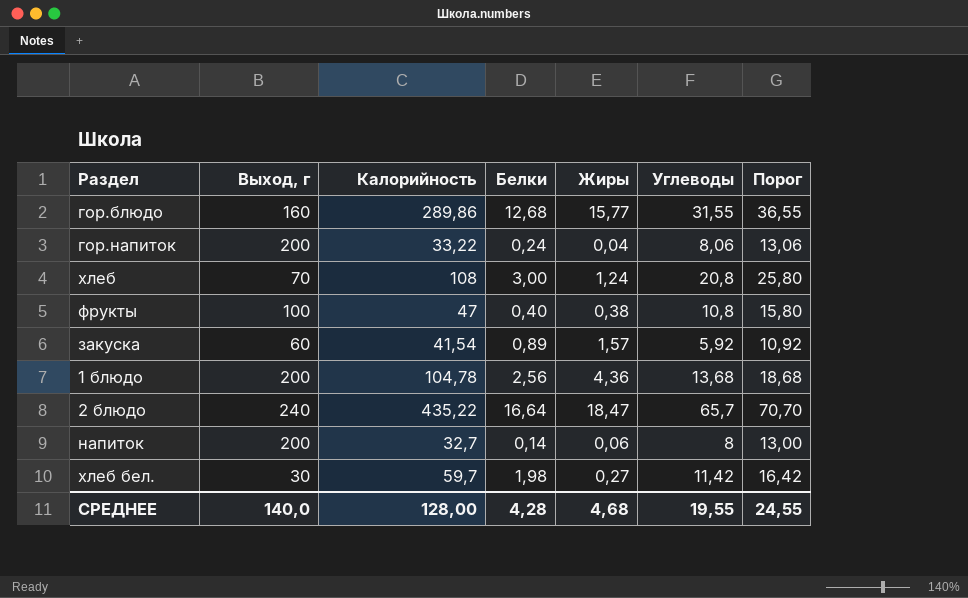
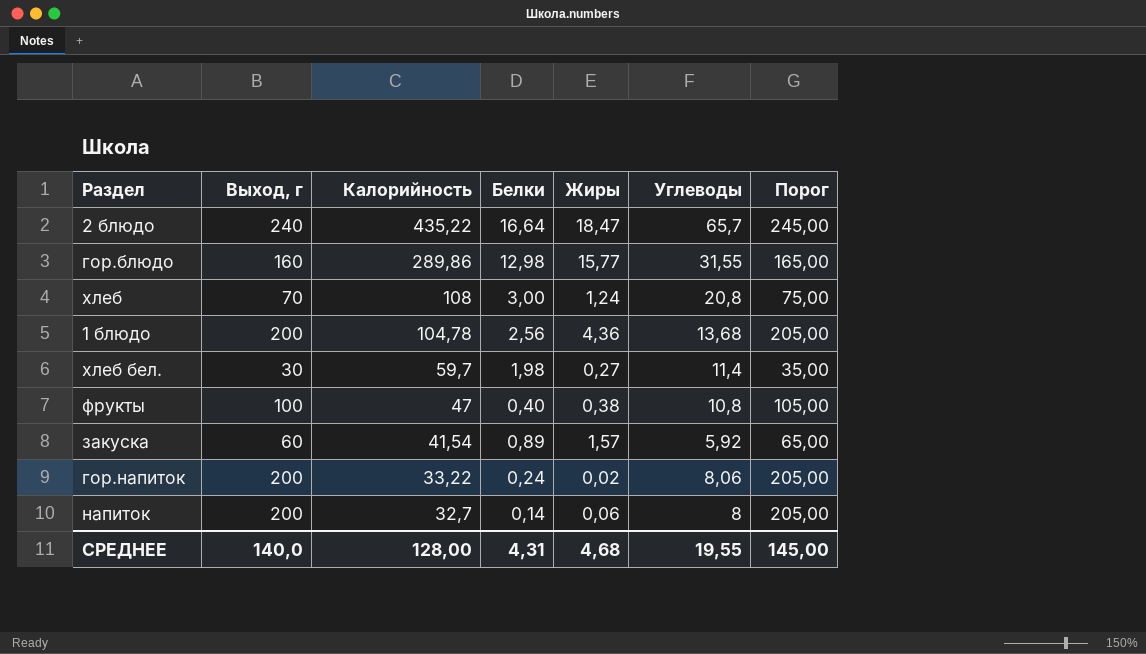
row order: none -> Калорийность descending
column Порог | formula: [Углеводы] + 5 -> [Выход, г] + 5
гор.блюдо | Белки: 12,68 -> 12,98
хлеб бел. | Углеводы: 11,42 -> 11,4
гор.напиток | Жиры: 0,04 -> 0,02
СРЕДНЕЕ | Белки: 4,28 -> 4,31
СРЕДНЕЕ | Порог: 24,55 -> 145,00

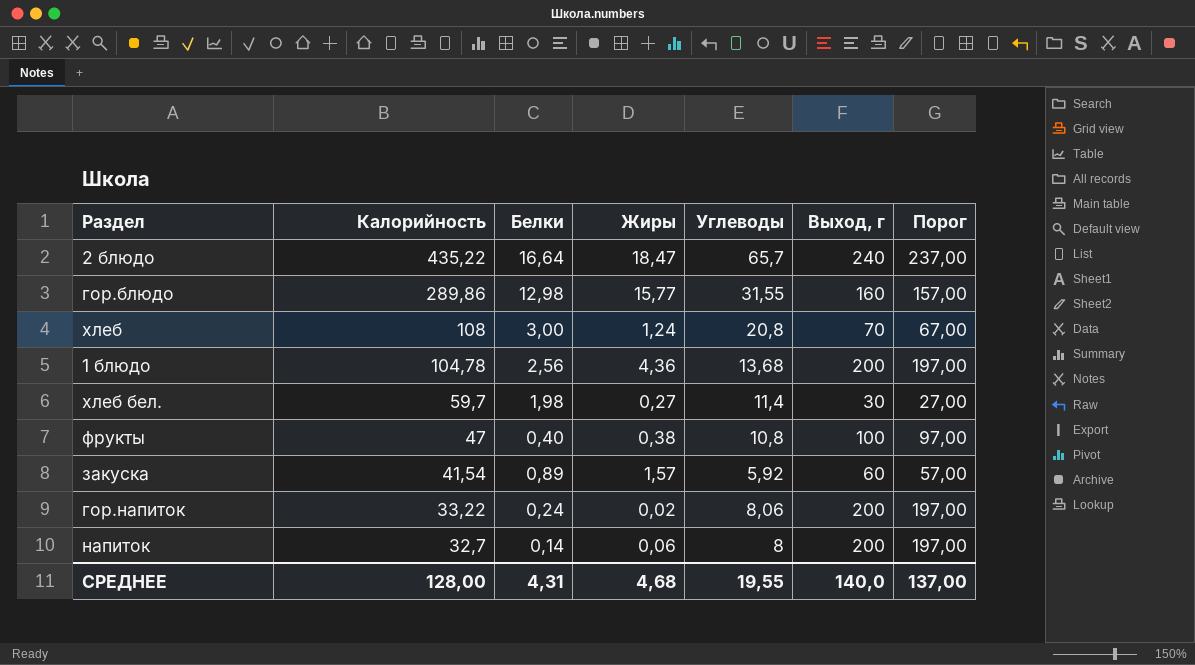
column Выход, г | position: 2 -> 6
column Порог | formula: [Выход, г] + 5 -> [Выход, г] - 3
СРЕДНЕЕ | Порог: 145,00 -> 137,00

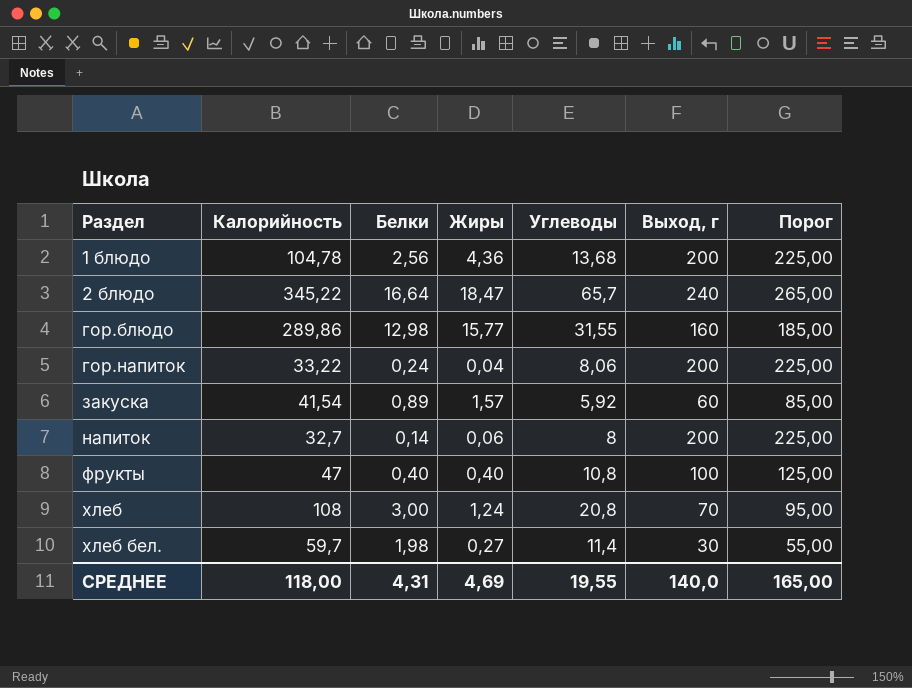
row order: Калорийность descending -> Раздел ascending
column Порог | formula: [Выход, г] - 3 -> [Выход, г] + 25
2 блюдо | Калорийность: 435,22 -> 345,22
гор.напиток | Жиры: 0,02 -> 0,04
фрукты | Жиры: 0,38 -> 0,40
СРЕДНЕЕ | Калорийность: 128,00 -> 118,00
СРЕДНЕЕ | Жиры: 4,68 -> 4,69
СРЕДНЕЕ | Порог: 137,00 -> 165,00

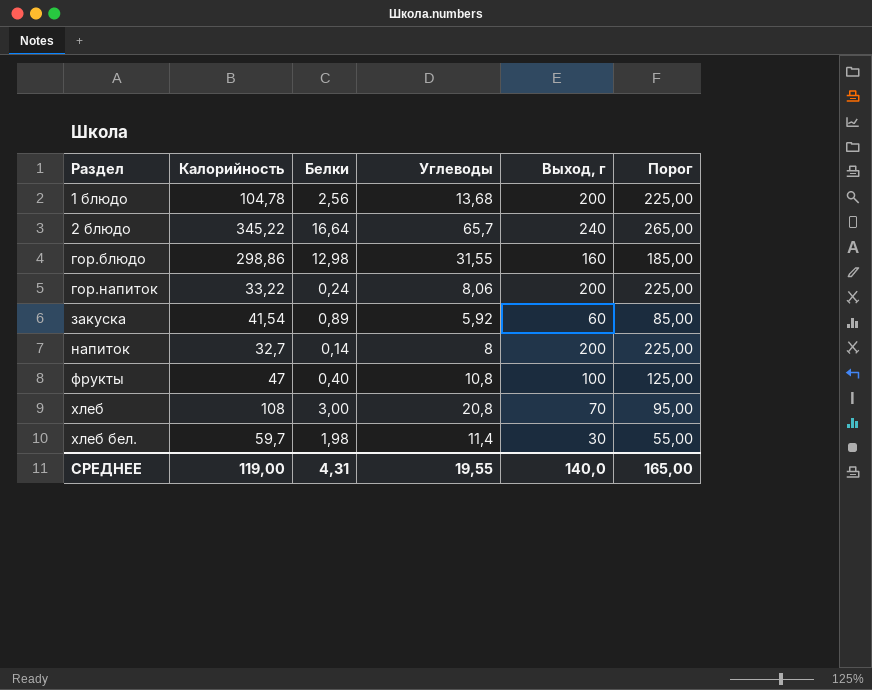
column Жиры | position: 4 -> none
гор.блюдо | Калорийность: 289,86 -> 298,86
СРЕДНЕЕ | Калорийность: 118,00 -> 119,00

